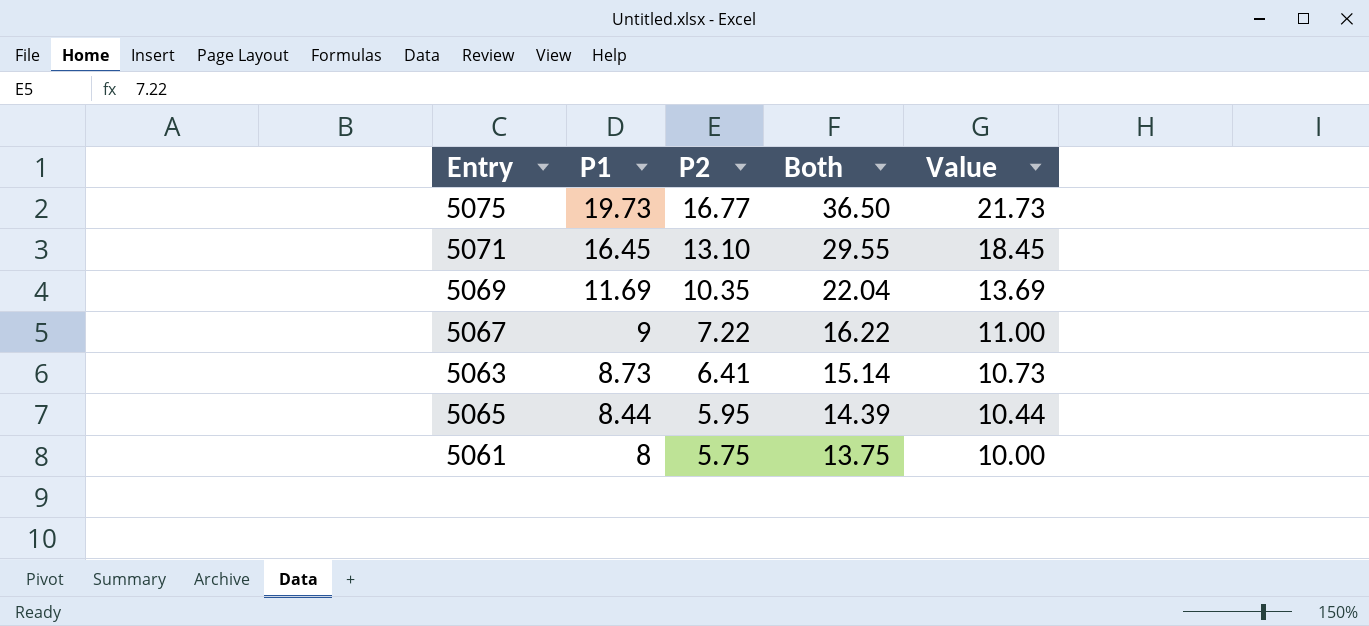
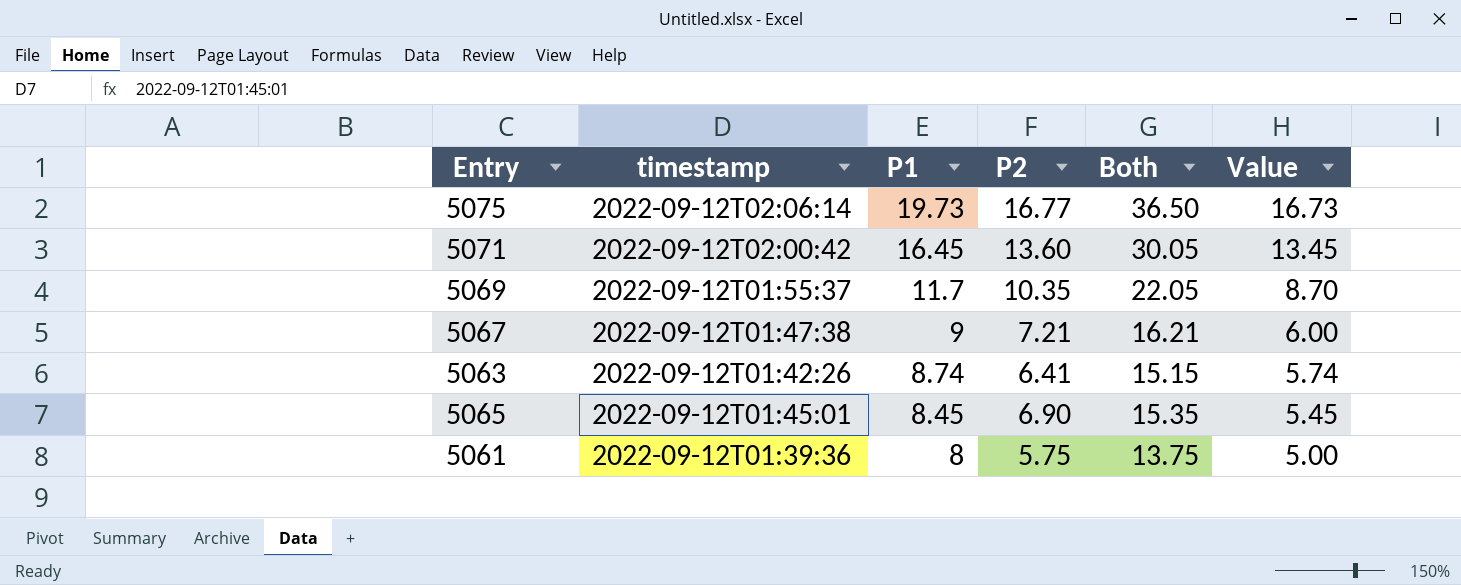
column timestamp | position: none -> 2
column Value | formula: [P1] + 2 -> [P1] - 3
5071 | P2: 13.10 -> 13.60
5071 | Both: 29.55 -> 30.05
5069 | P1: 11.69 -> 11.7
5069 | Both: 22.04 -> 22.05
5067 | P2: 7.22 -> 7.21
5067 | Both: 16.22 -> 16.21
5063 | P1: 8.73 -> 8.74
5063 | Both: 15.14 -> 15.15
5065 | P1: 8.44 -> 8.45
5065 | P2: 5.95 -> 6.90
5065 | Both: 14.39 -> 15.35

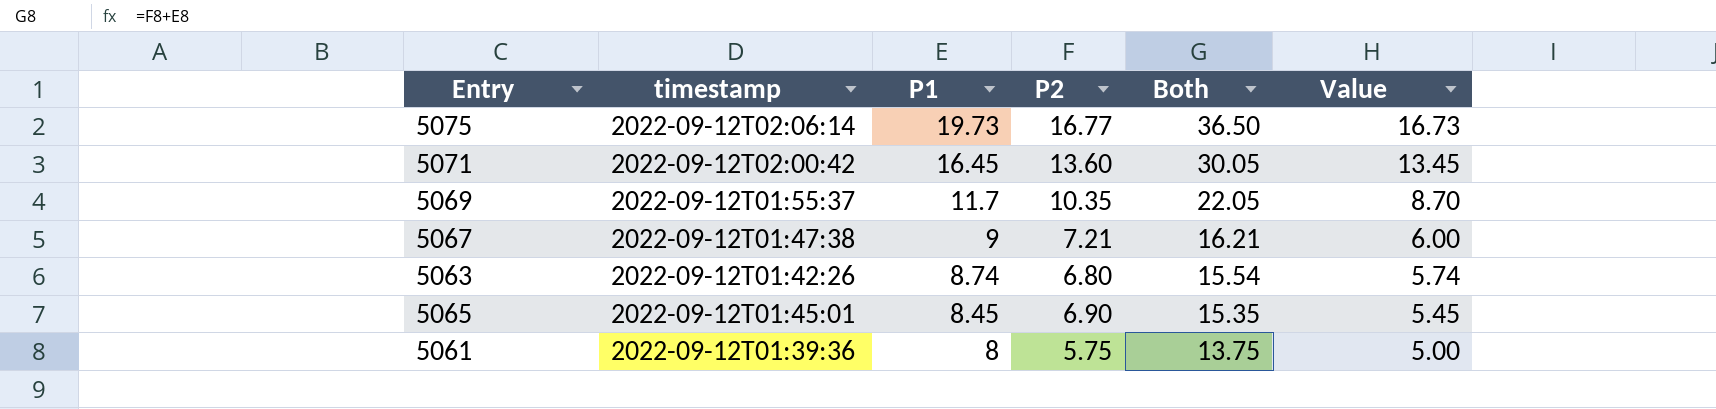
5063 | P2: 6.41 -> 6.80
5063 | Both: 15.15 -> 15.54

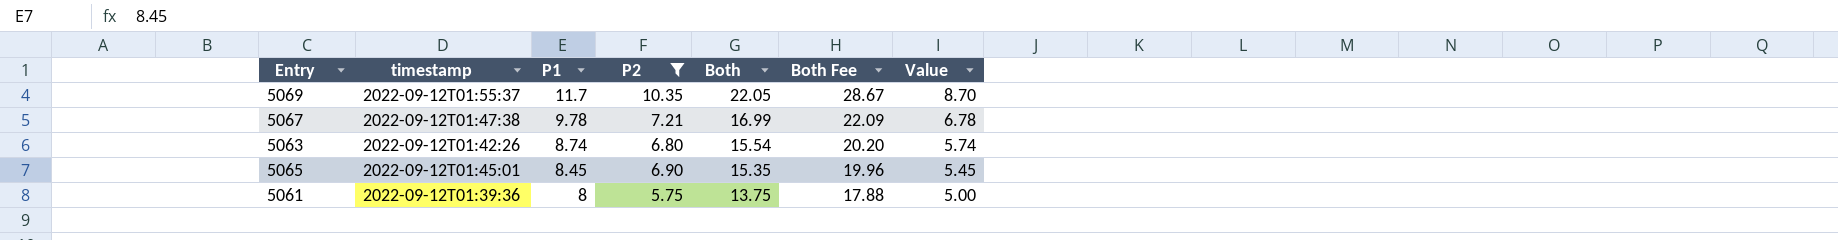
filter: none -> P2 <= 10.35
column Both Fee | formula: none -> [Both] * 1.3
5067 | P1: 9 -> 9.78
5067 | Both: 16.21 -> 16.99
5067 | Value: 6.00 -> 6.78

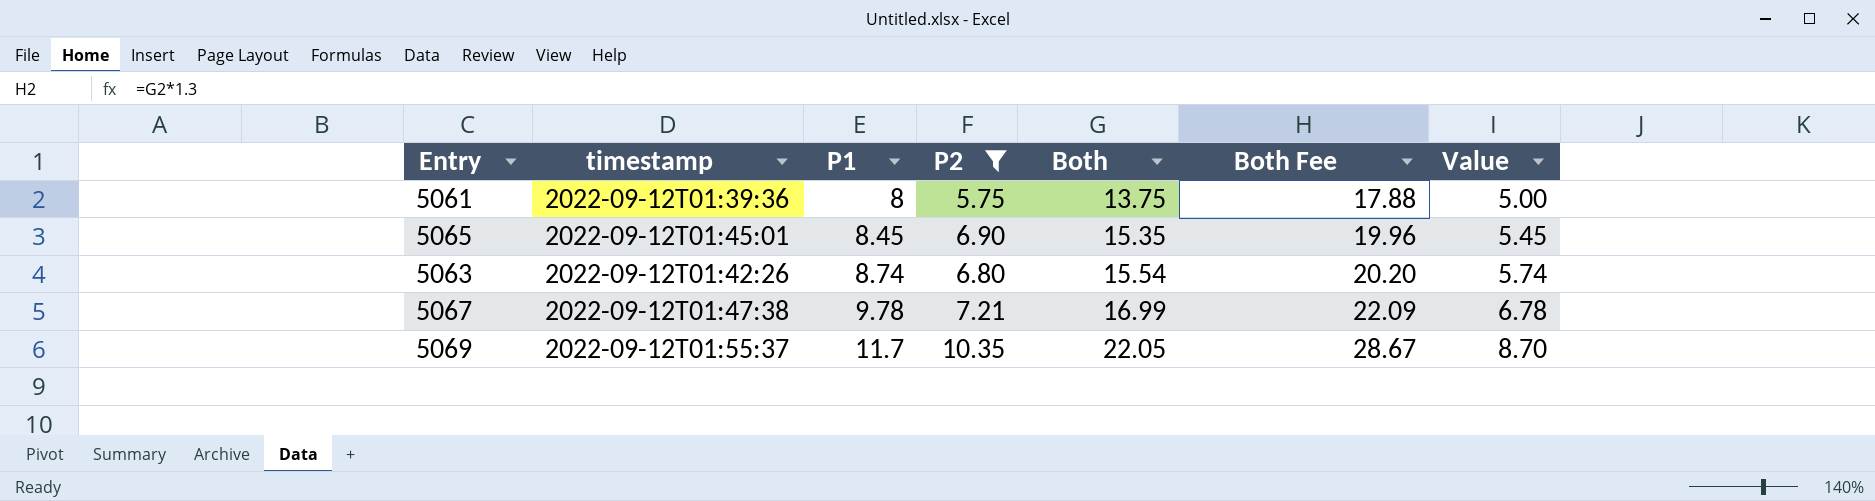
row order: P1 descending -> P1 ascending

